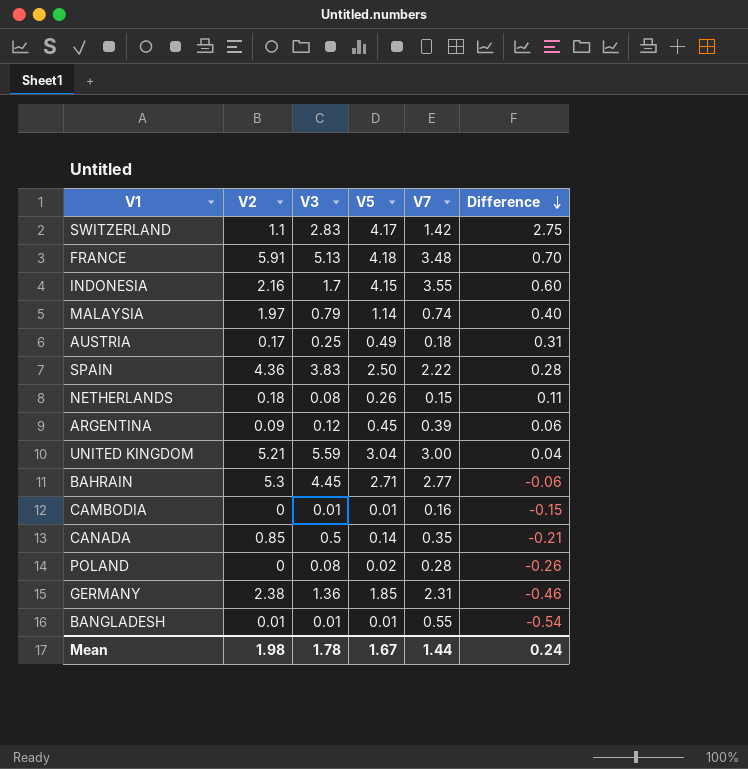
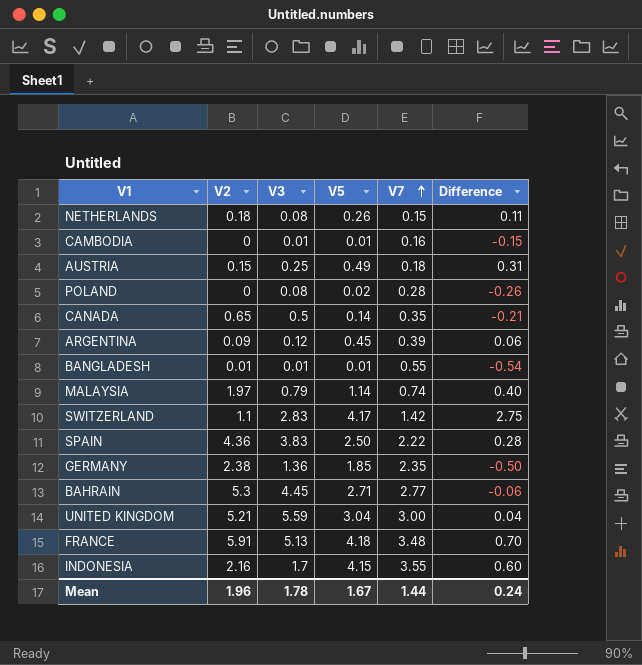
row order: Difference descending -> V7 ascending
AUSTRIA | V2: 0.17 -> 0.15
CANADA | V2: 0.85 -> 0.65
GERMANY | V7: 2.31 -> 2.35
GERMANY | Difference: -0.46 -> -0.50
Mean | V2: 1.98 -> 1.96

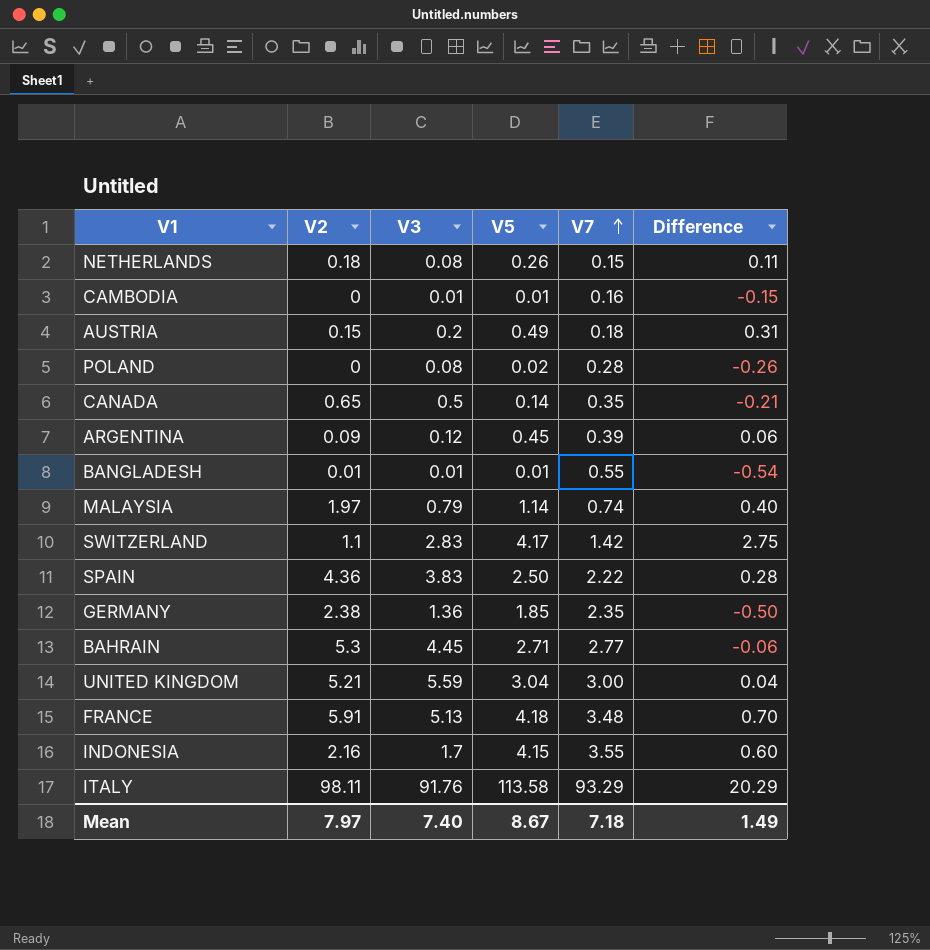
AUSTRIA | V3: 0.25 -> 0.2
row ITALY: none -> 98.11 | 91.76 | 113.58 | 93.29 | 20.29
Mean | V2: 1.96 -> 7.97
Mean | V3: 1.78 -> 7.40
Mean | V5: 1.67 -> 8.67
Mean | V7: 1.44 -> 7.18
Mean | Difference: 0.24 -> 1.49

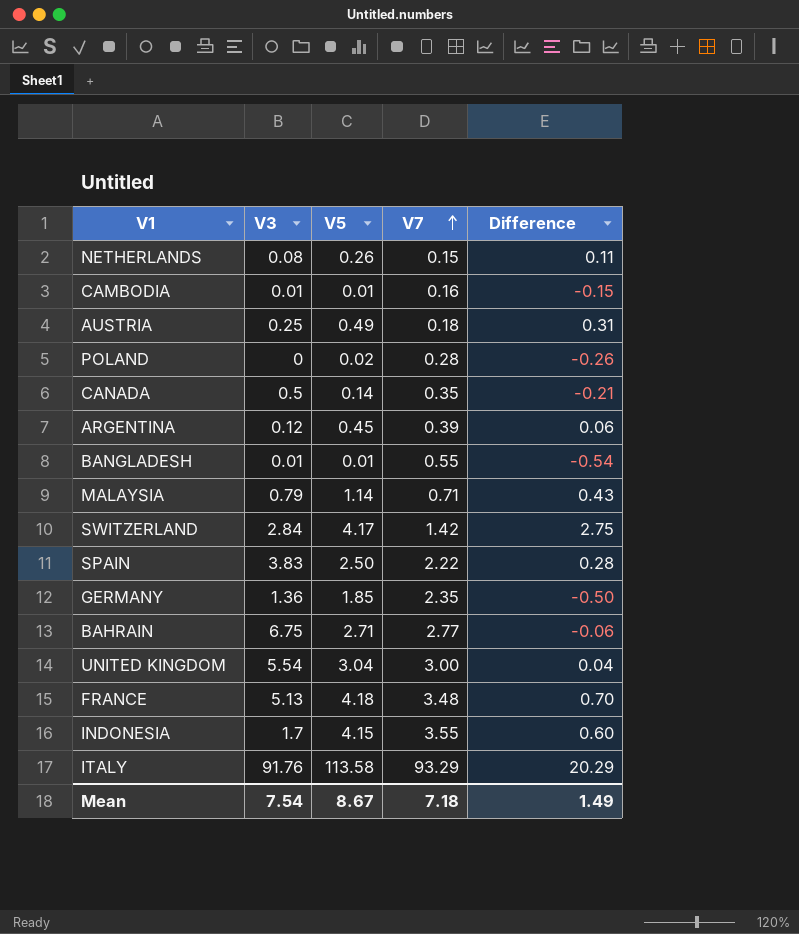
column V2 | position: 2 -> none
AUSTRIA | V3: 0.2 -> 0.25
POLAND | V3: 0.08 -> 0
MALAYSIA | V7: 0.74 -> 0.71
MALAYSIA | Difference: 0.40 -> 0.43
SWITZERLAND | V3: 2.83 -> 2.84
BAHRAIN | V3: 4.45 -> 6.75
UNITED KINGDOM | V3: 5.59 -> 5.54
Mean | V3: 7.40 -> 7.54

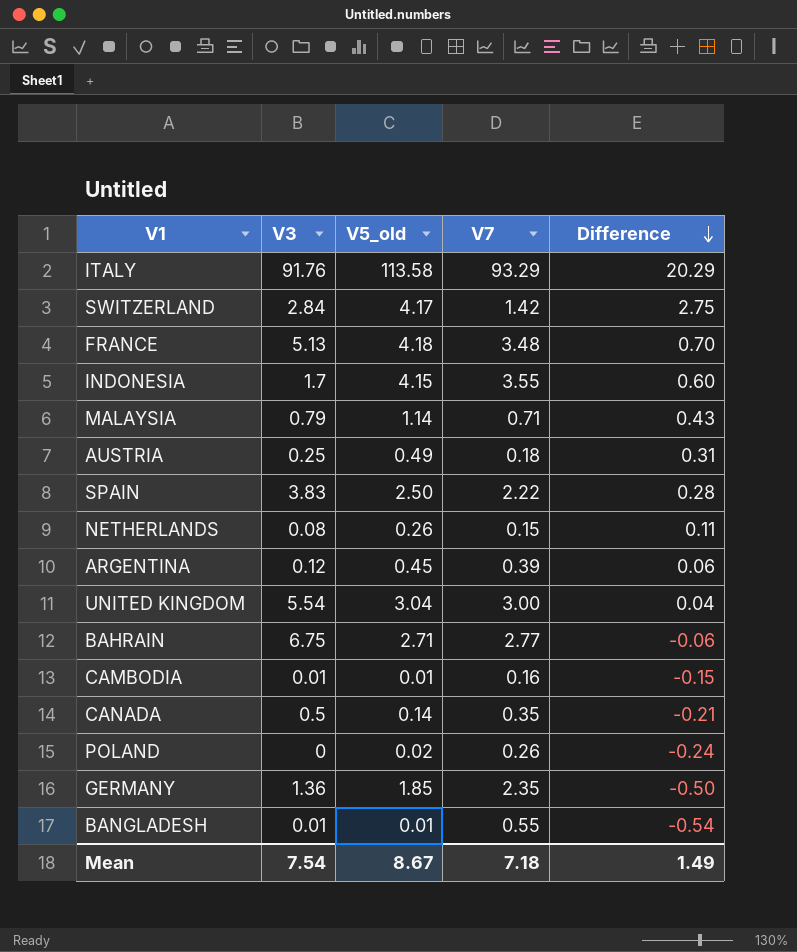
row order: V7 ascending -> Difference descending
column name: V5 -> V5_old
POLAND | V7: 0.28 -> 0.26
POLAND | Difference: -0.26 -> -0.24

